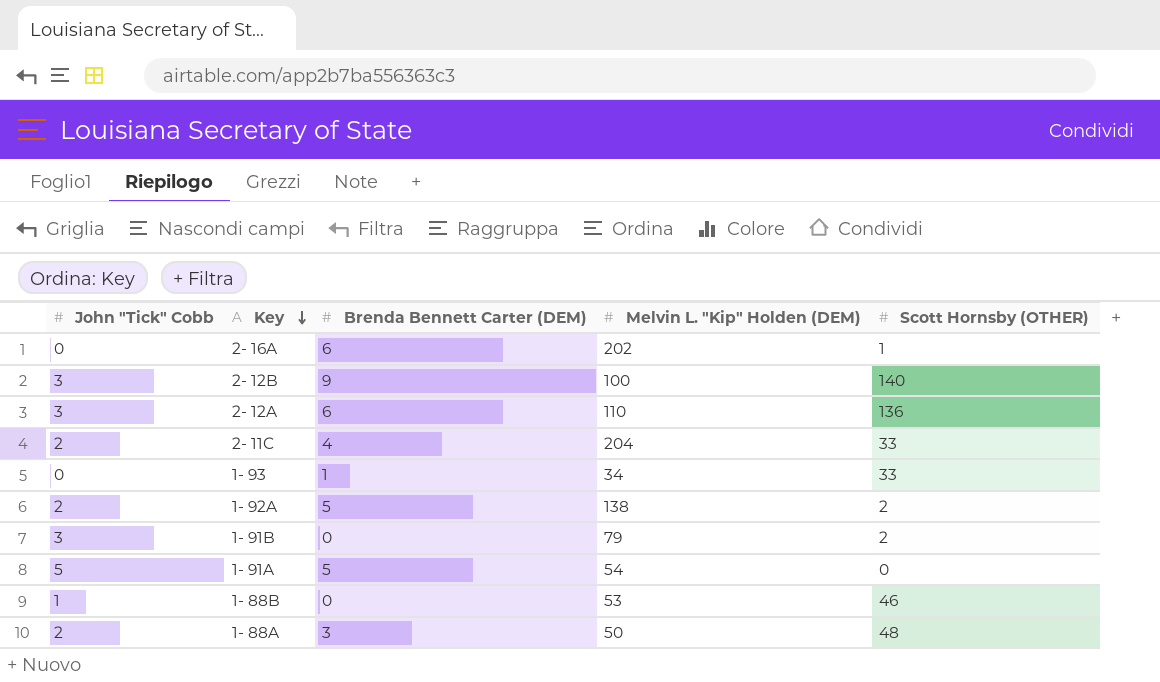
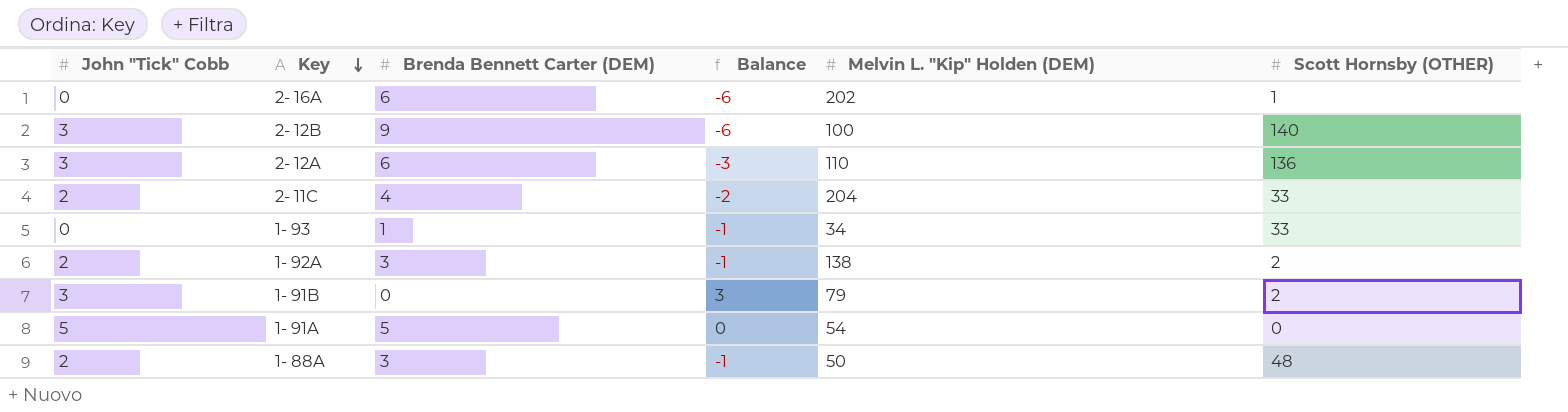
column Balance | formula: none -> [John "Tick" Cobb] - [Brenda Bennett Carter (DEM)]
row 1- 88B: 1 | 0 | 53 | 46 -> none
1- 92A | Brenda Bennett Carter (DEM): 5 -> 3

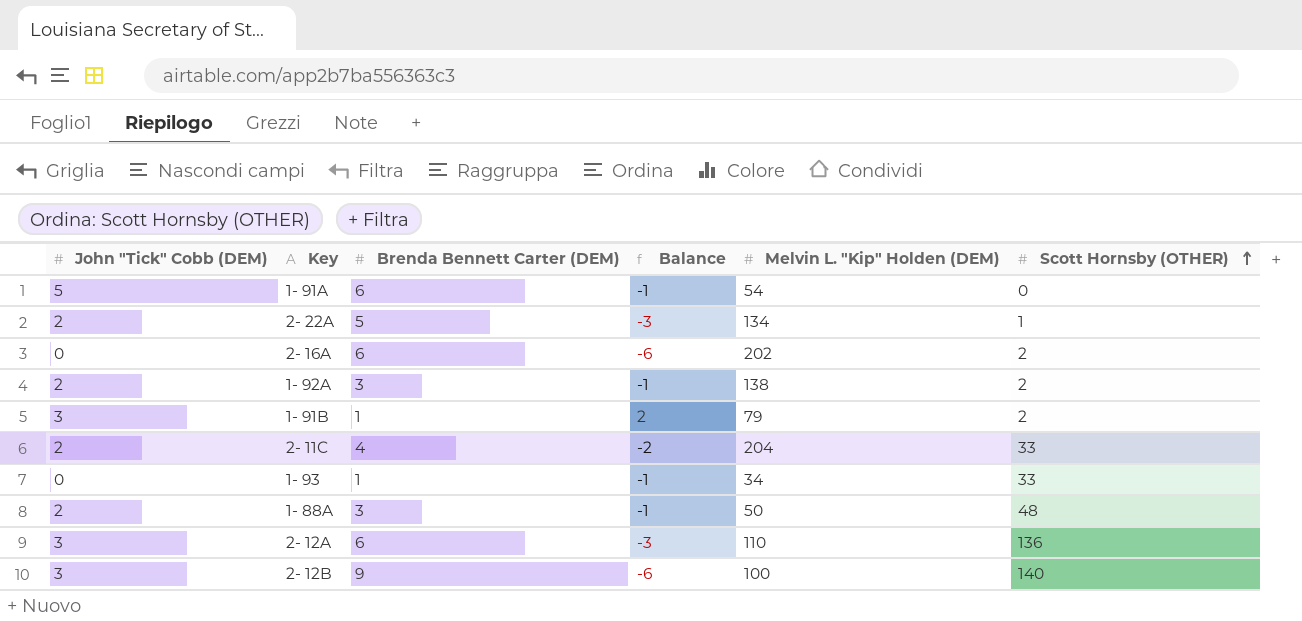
row order: Key descending -> Scott Hornsby (OTHER) ascending
column name: John "Tick" Cobb -> John "Tick" Cobb (DEM)
1- 91A | Brenda Bennett Carter (DEM): 5 -> 6
1- 91A | Balance: 0 -> -1
row 2- 22A: none -> 2 | 5 | -3 | 134 | 1
2- 16A | Scott Hornsby (OTHER): 1 -> 2
1- 91B | Brenda Bennett Carter (DEM): 0 -> 1
1- 91B | Balance: 3 -> 2

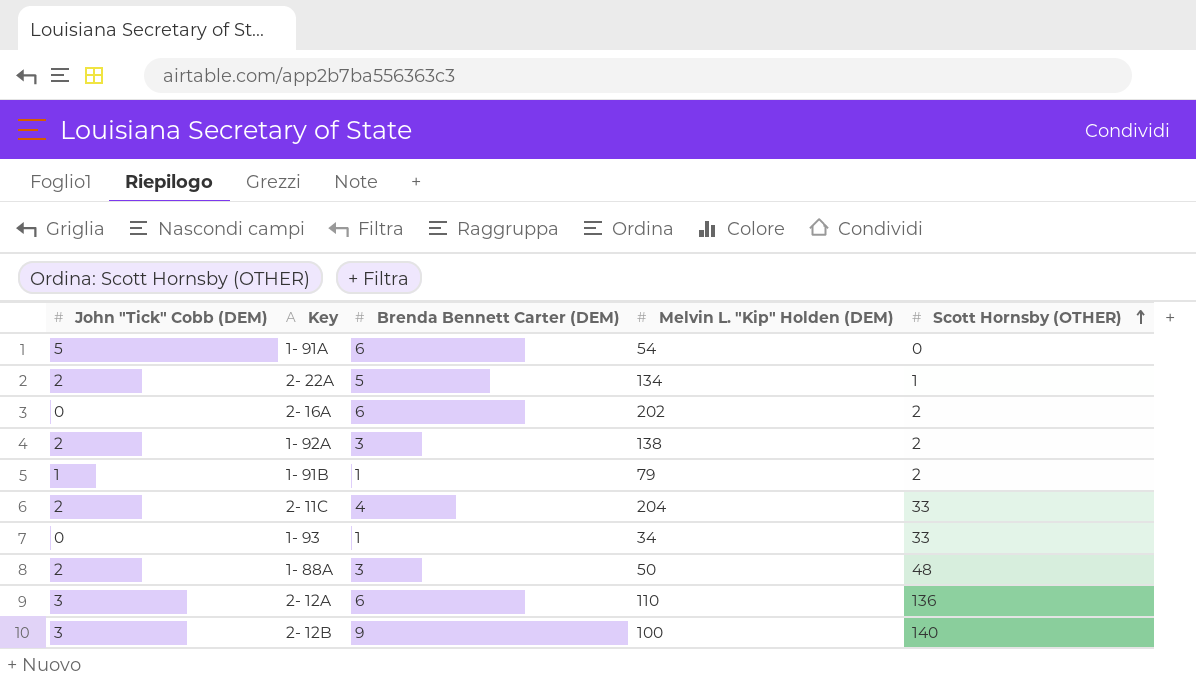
column Balance | formula: [John "Tick" Cobb (DEM)] - [Brenda Bennett Carter (DEM)] -> none
1- 91B | John "Tick" Cobb (DEM): 3 -> 1

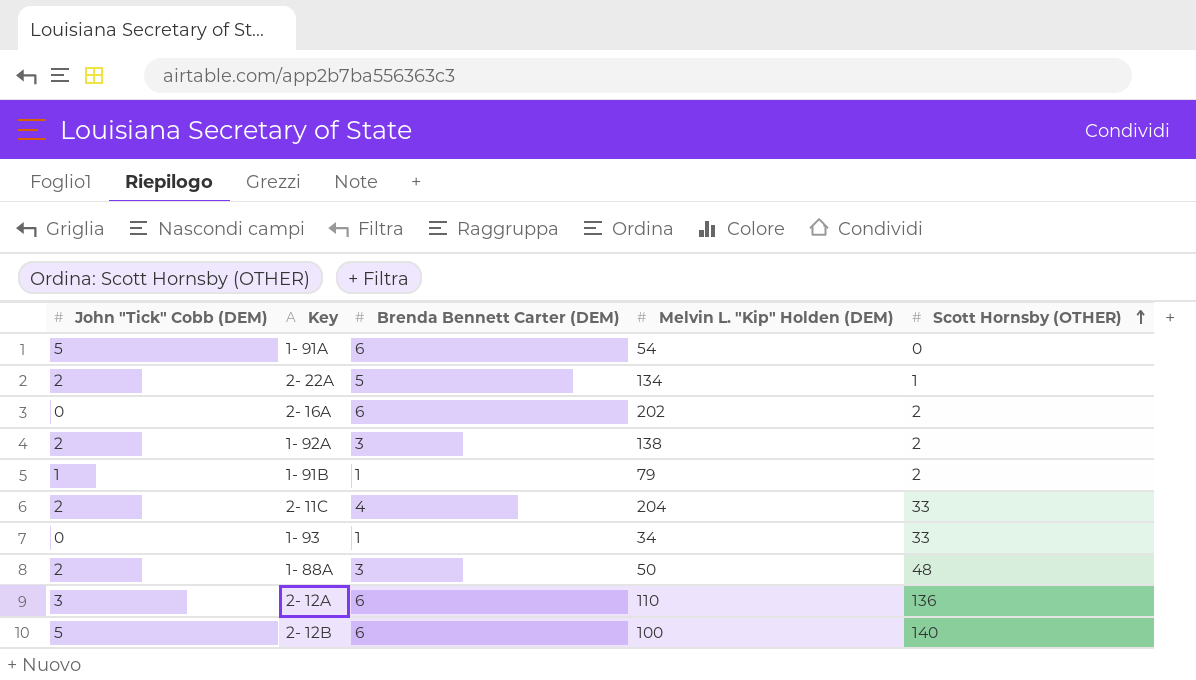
2- 12B | John "Tick" Cobb (DEM): 3 -> 5
2- 12B | Brenda Bennett Carter (DEM): 9 -> 6

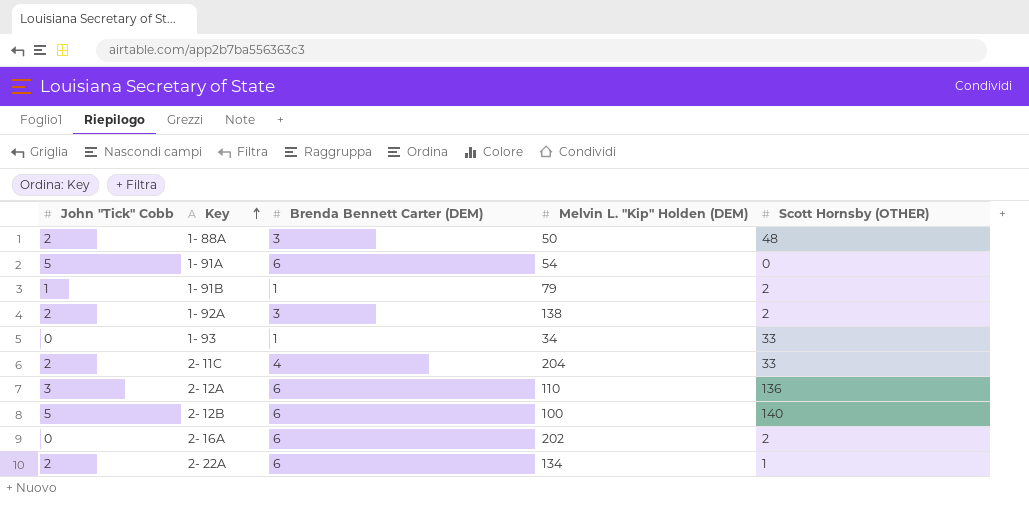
row order: Scott Hornsby (OTHER) ascending -> Key ascending
column name: John "Tick" Cobb (DEM) -> John "Tick" Cobb
2- 22A | Brenda Bennett Carter (DEM): 5 -> 6

